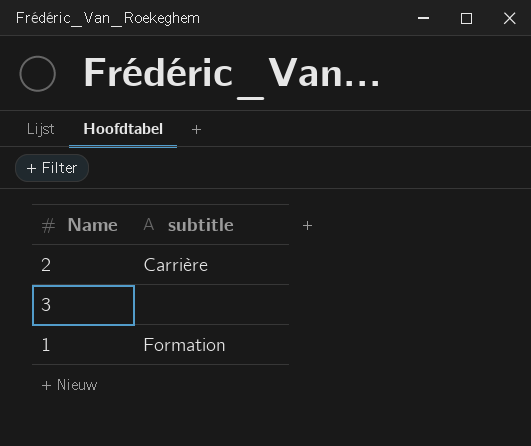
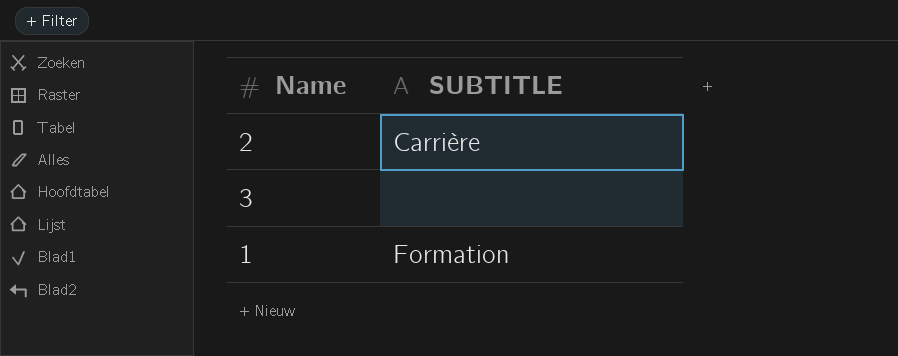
column name: subtitle -> SUBTITLE

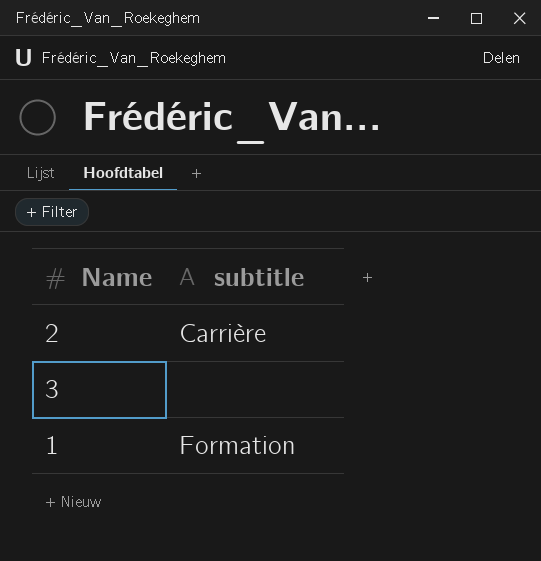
column name: SUBTITLE -> subtitle

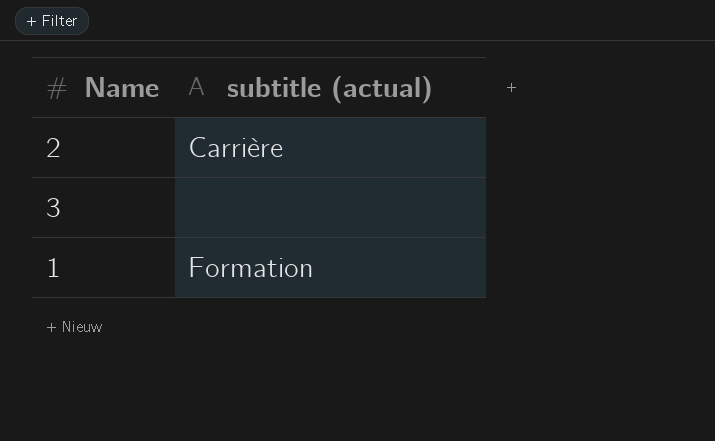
column name: subtitle -> subtitle (actual)

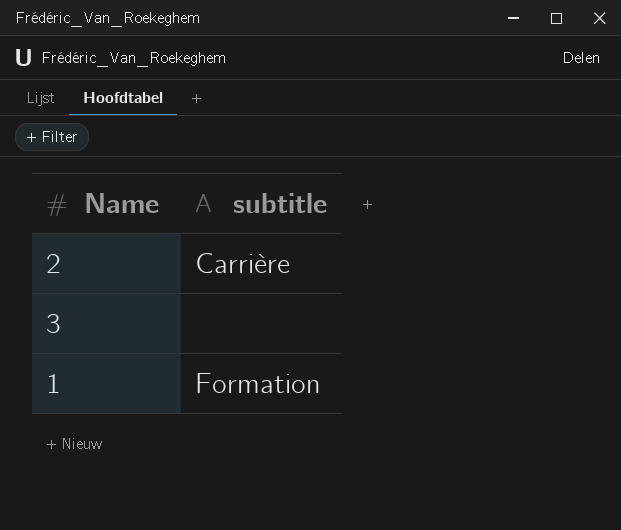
column name: subtitle (actual) -> subtitle

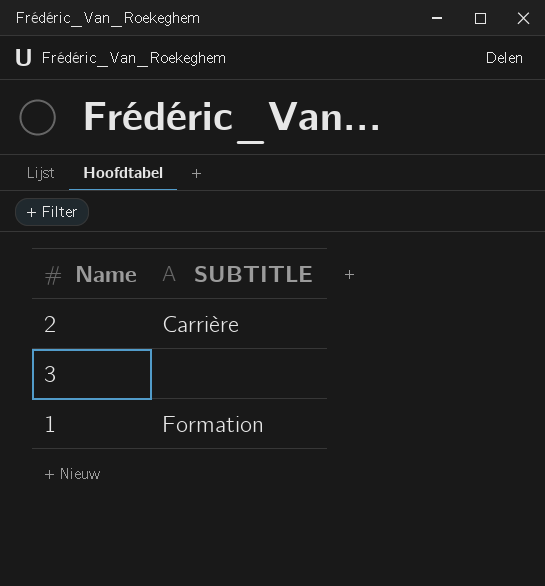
column name: subtitle -> SUBTITLE

